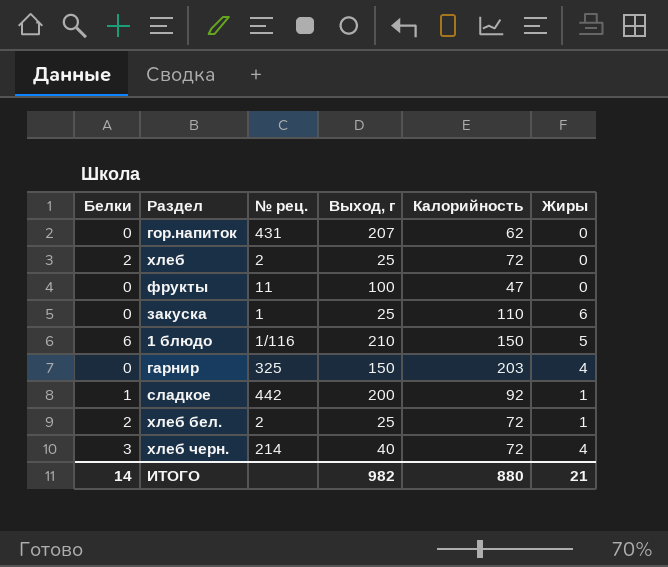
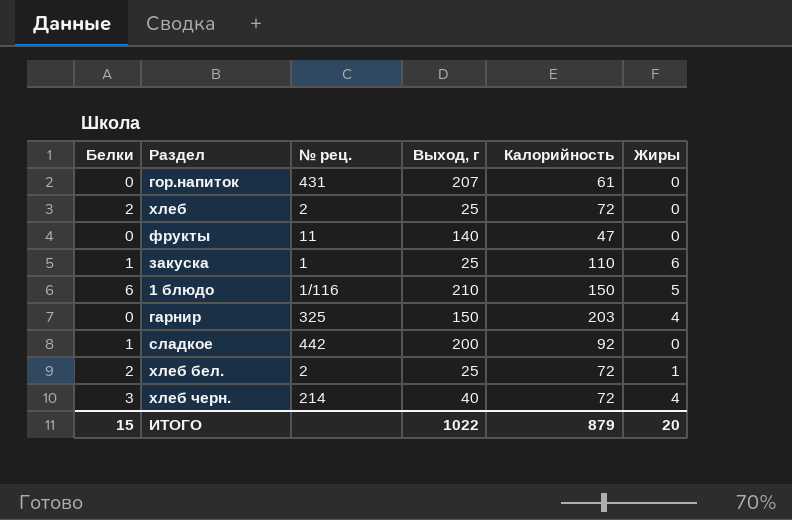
гор.напиток | Калорийность: 62 -> 61
фрукты | Выход, г: 100 -> 140
закуска | Белки: 0 -> 1
сладкое | Жиры: 1 -> 0
ИТОГО | Белки: 14 -> 15
ИТОГО | Выход, г: 982 -> 1022
ИТОГО | Калорийность: 880 -> 879
ИТОГО | Жиры: 21 -> 20

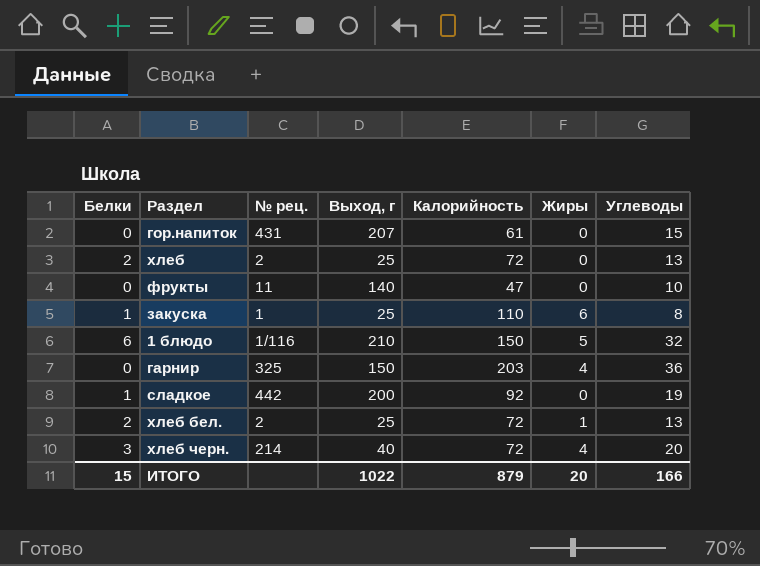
column Углеводы | position: none -> 7

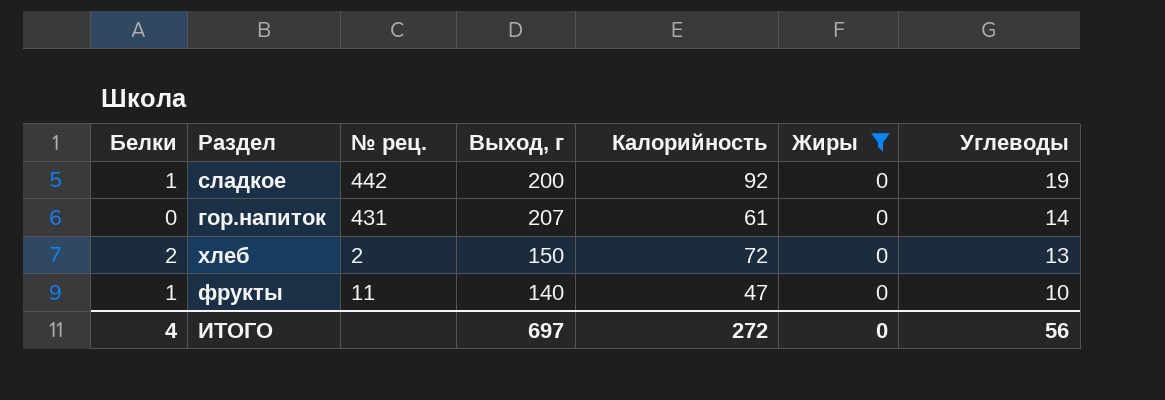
filter: none -> Жиры = 0
row order: none -> Углеводы descending
гор.напиток | Углеводы: 15 -> 14
хлеб | Выход, г: 25 -> 150
фрукты | Белки: 0 -> 1
ИТОГО | Белки: 15 -> 4
ИТОГО | Выход, г: 1022 -> 697
ИТОГО | Калорийность: 879 -> 272
ИТОГО | Жиры: 20 -> 0
ИТОГО | Углеводы: 166 -> 56

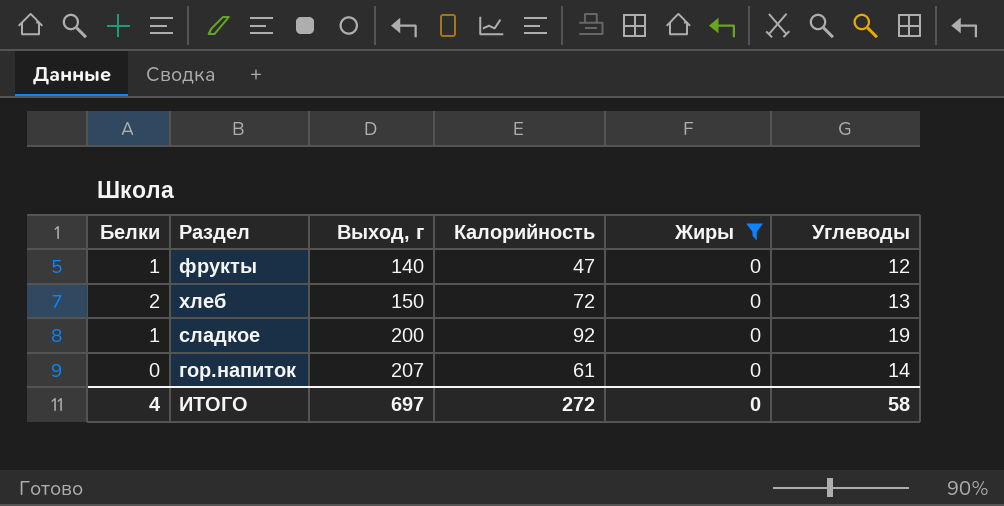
row order: Углеводы descending -> Выход, г ascending
column № рец. | position: 3 -> none
фрукты | Углеводы: 10 -> 12
ИТОГО | Углеводы: 56 -> 58

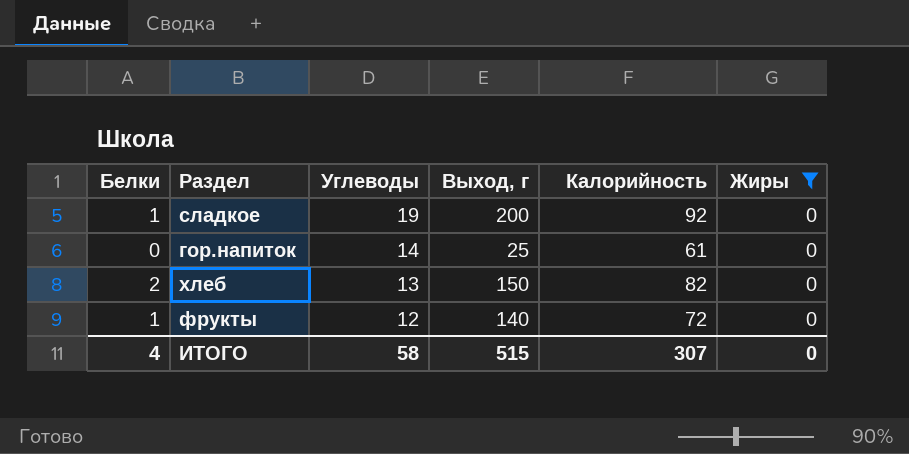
row order: Выход, г ascending -> Углеводы descending
column Углеводы | position: 6 -> 3
гор.напиток | Выход, г: 207 -> 25
хлеб | Калорийность: 72 -> 82
фрукты | Калорийность: 47 -> 72
ИТОГО | Выход, г: 697 -> 515
ИТОГО | Калорийность: 272 -> 307

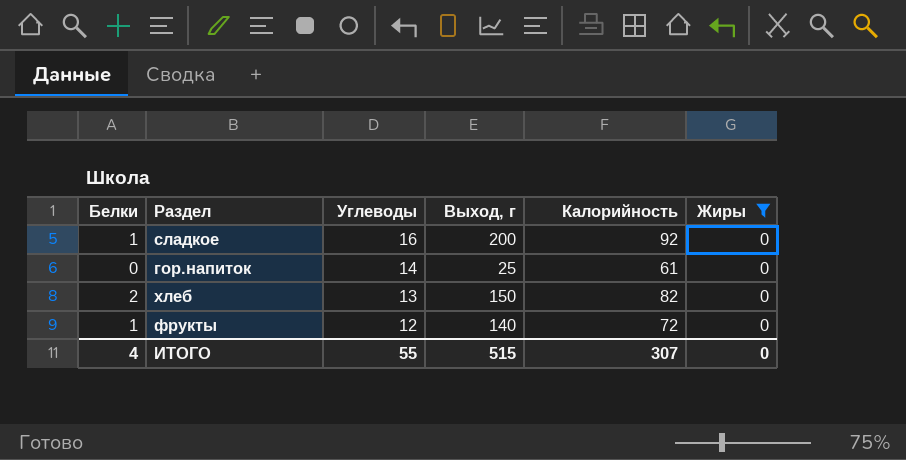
сладкое | Углеводы: 19 -> 16
ИТОГО | Углеводы: 58 -> 55

